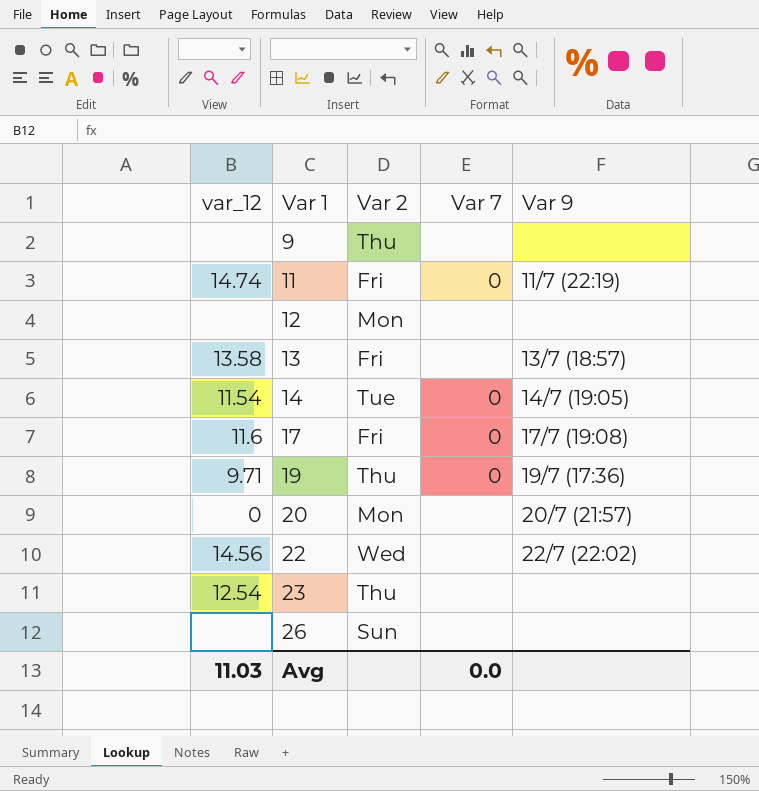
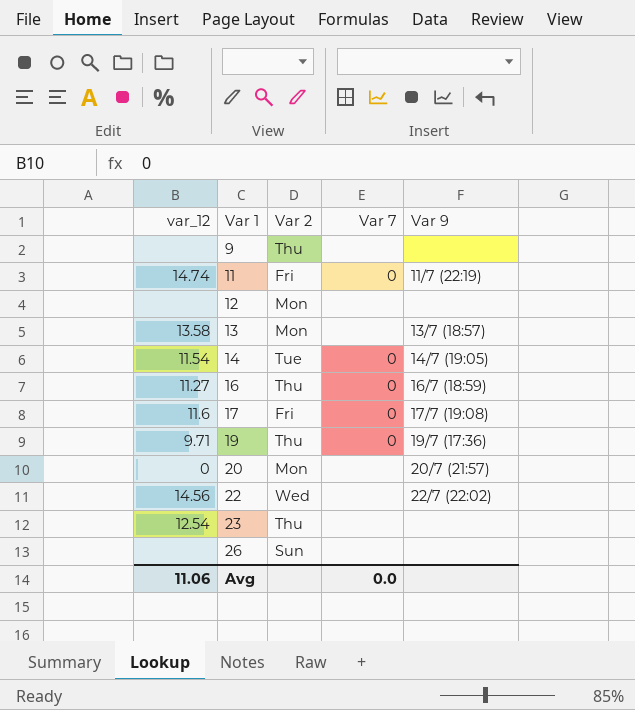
13 | Var 2: Fri -> Mon
row 16: none -> 11.27 | Thu | 0 | 16/7 (18:59)
Avg | var_12: 11.03 -> 11.06

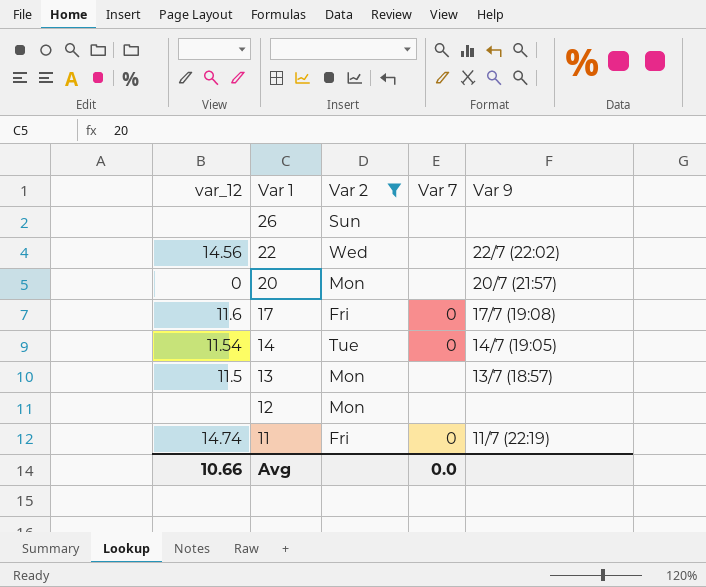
filter: none -> Var 2 != Thu
row order: Var 1 ascending -> Var 1 descending
13 | var_12: 13.58 -> 11.5
Avg | var_12: 11.06 -> 10.66

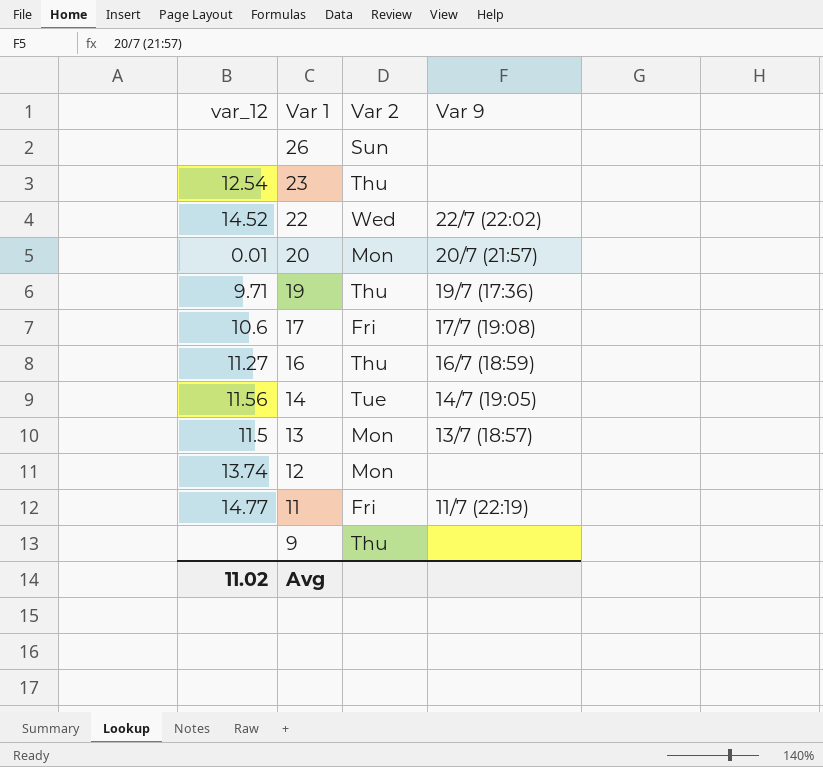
filter: Var 2 != Thu -> none
column Var 7 | position: 4 -> none
22 | var_12: 14.56 -> 14.52
20 | var_12: 0 -> 0.01
17 | var_12: 11.6 -> 10.6
14 | var_12: 11.54 -> 11.56
12 | var_12: none -> 13.74
11 | var_12: 14.74 -> 14.77
Avg | var_12: 10.66 -> 11.02

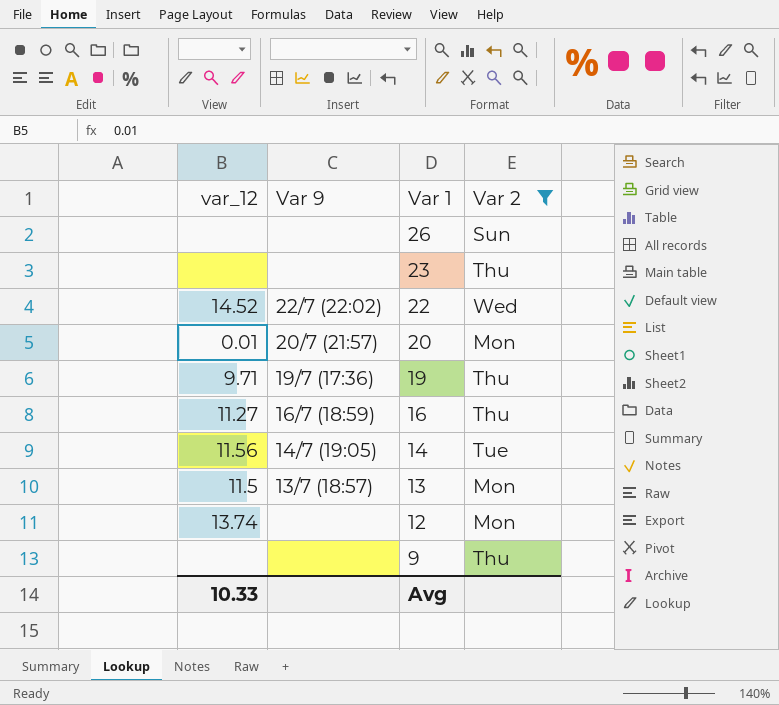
filter: none -> Var 2 != Fri
column Var 9 | position: 4 -> 2
23 | var_12: 12.54 -> none
Avg | var_12: 11.02 -> 10.33

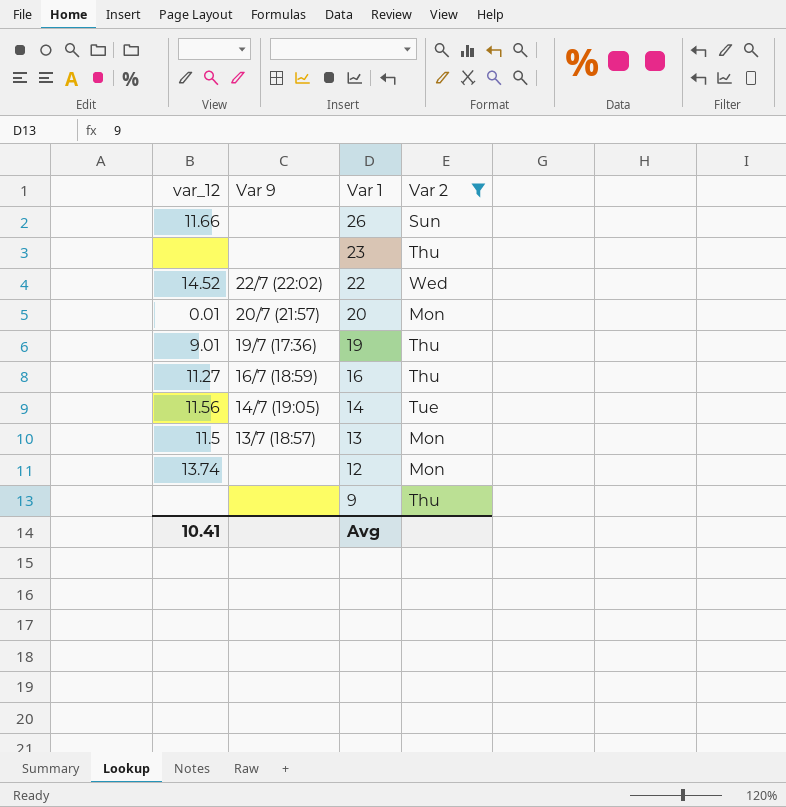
26 | var_12: none -> 11.66
19 | var_12: 9.71 -> 9.01
Avg | var_12: 10.33 -> 10.41

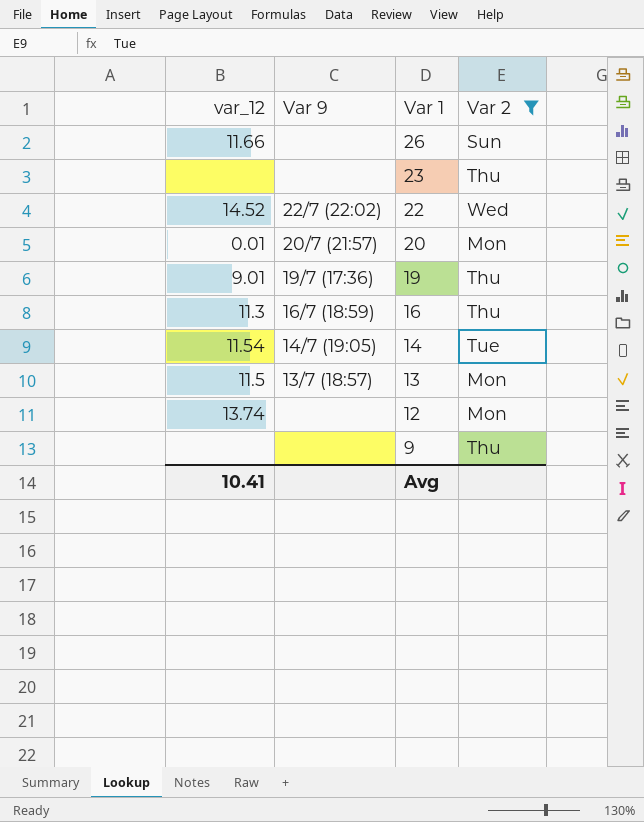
16 | var_12: 11.27 -> 11.3
14 | var_12: 11.56 -> 11.54

